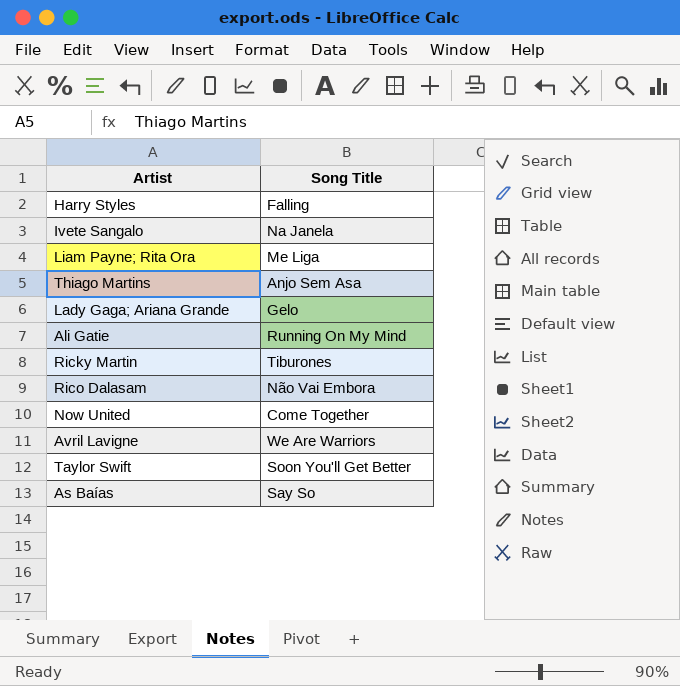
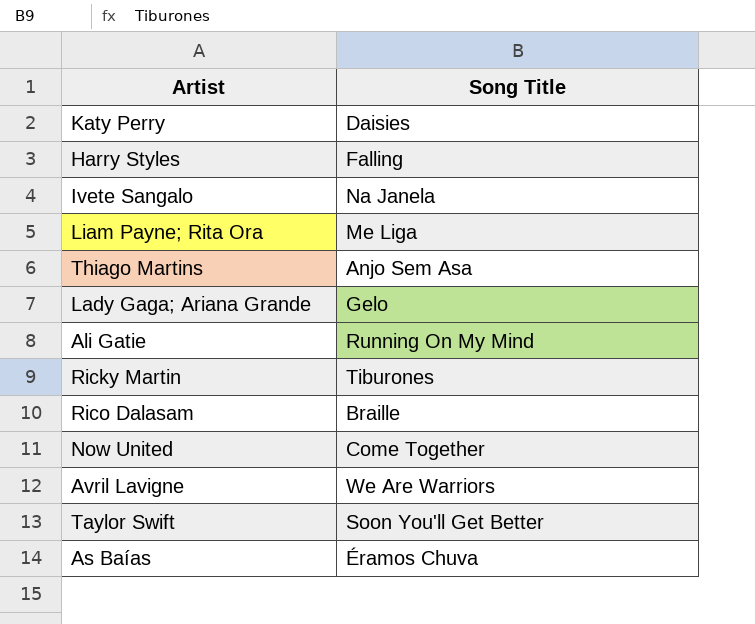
row Katy Perry: none -> Daisies
Rico Dalasam | Song Title: Não Vai Embora -> Braille
As Baías | Song Title: Say So -> Éramos Chuva

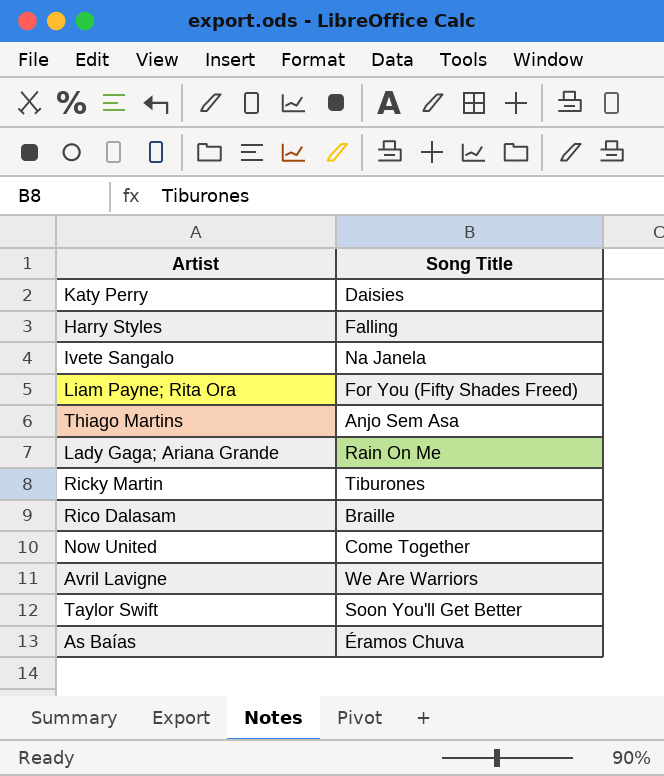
row Ali Gatie: Running On My Mind -> none
Liam Payne; Rita Ora | Song Title: Me Liga -> For You (Fifty Shades Freed)
Lady Gaga; Ariana Grande | Song Title: Gelo -> Rain On Me

